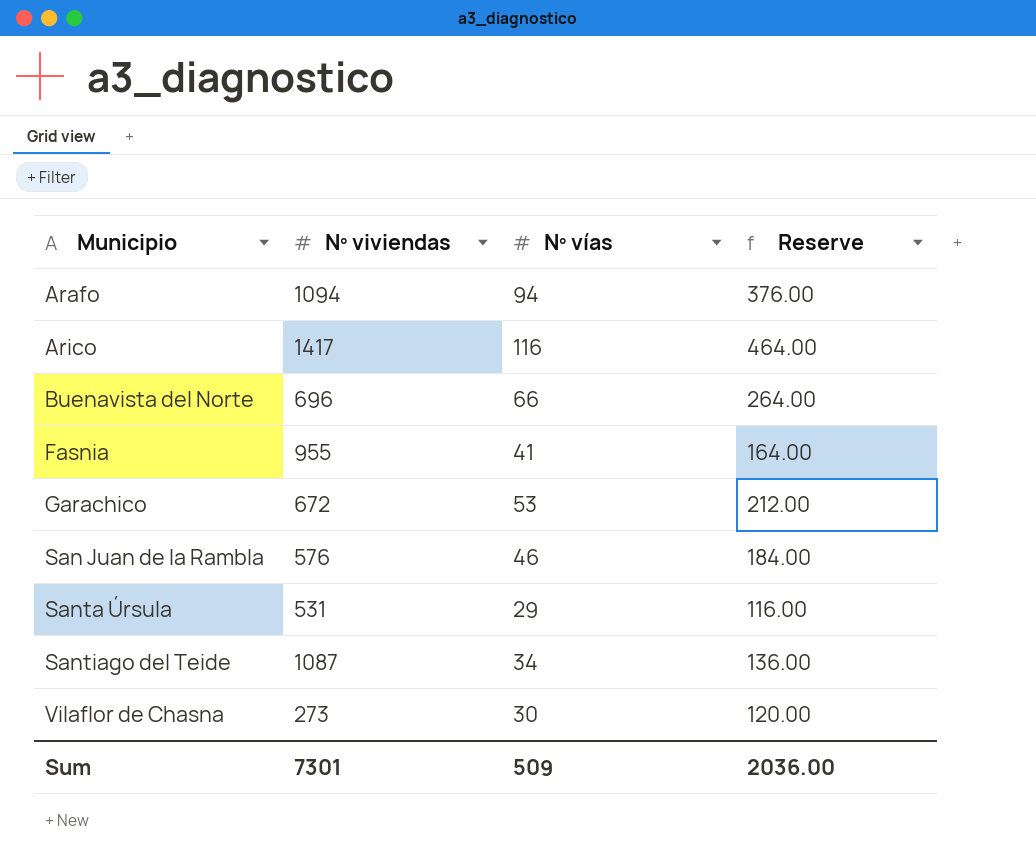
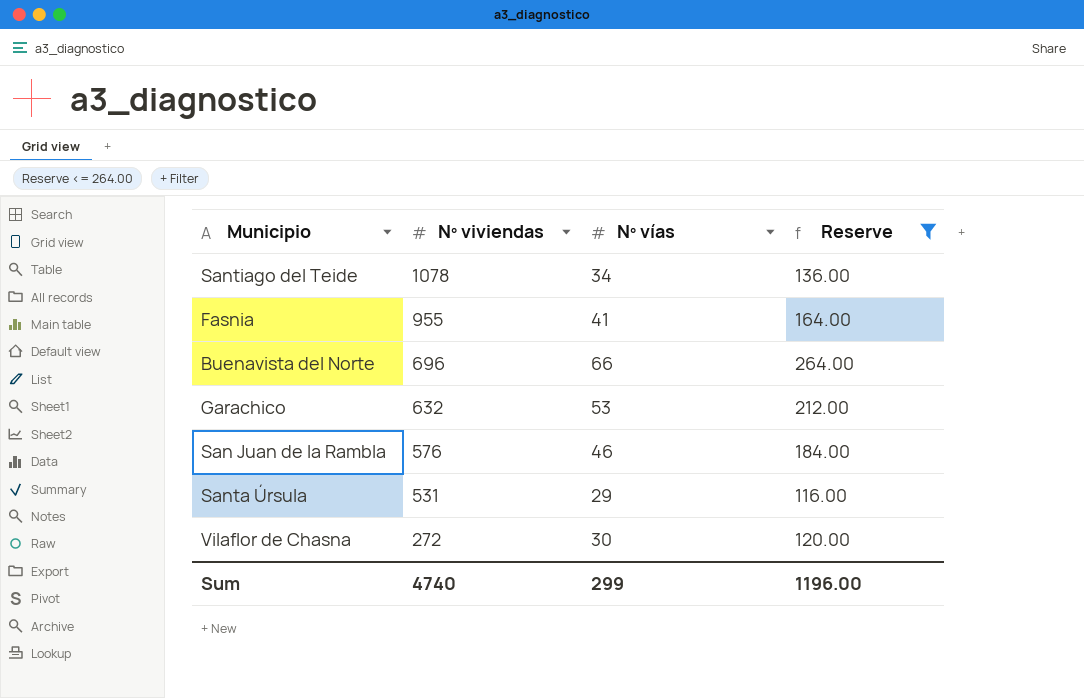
filter: none -> Reserve <= 264.00
row order: Municipio ascending -> Nº viviendas descending
Santiago del Teide | Nº viviendas: 1087 -> 1078
Garachico | Nº viviendas: 672 -> 632
Vilaflor de Chasna | Nº viviendas: 273 -> 272
Sum | Nº viviendas: 7301 -> 4740
Sum | Nº vías: 509 -> 299
Sum | Reserve: 2036.00 -> 1196.00

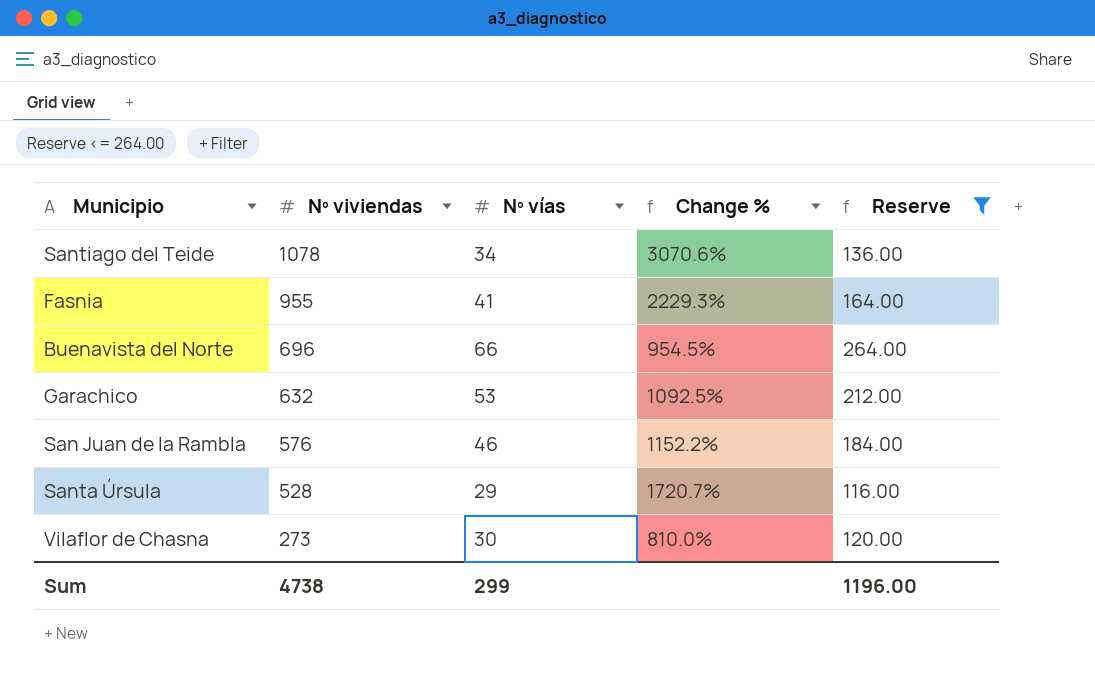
column Change % | formula: none -> ([Nº viviendas] - [Nº vías]) / [Nº vías]
Santa Úrsula | Nº viviendas: 531 -> 528
Vilaflor de Chasna | Nº viviendas: 272 -> 273
Sum | Nº viviendas: 4740 -> 4738

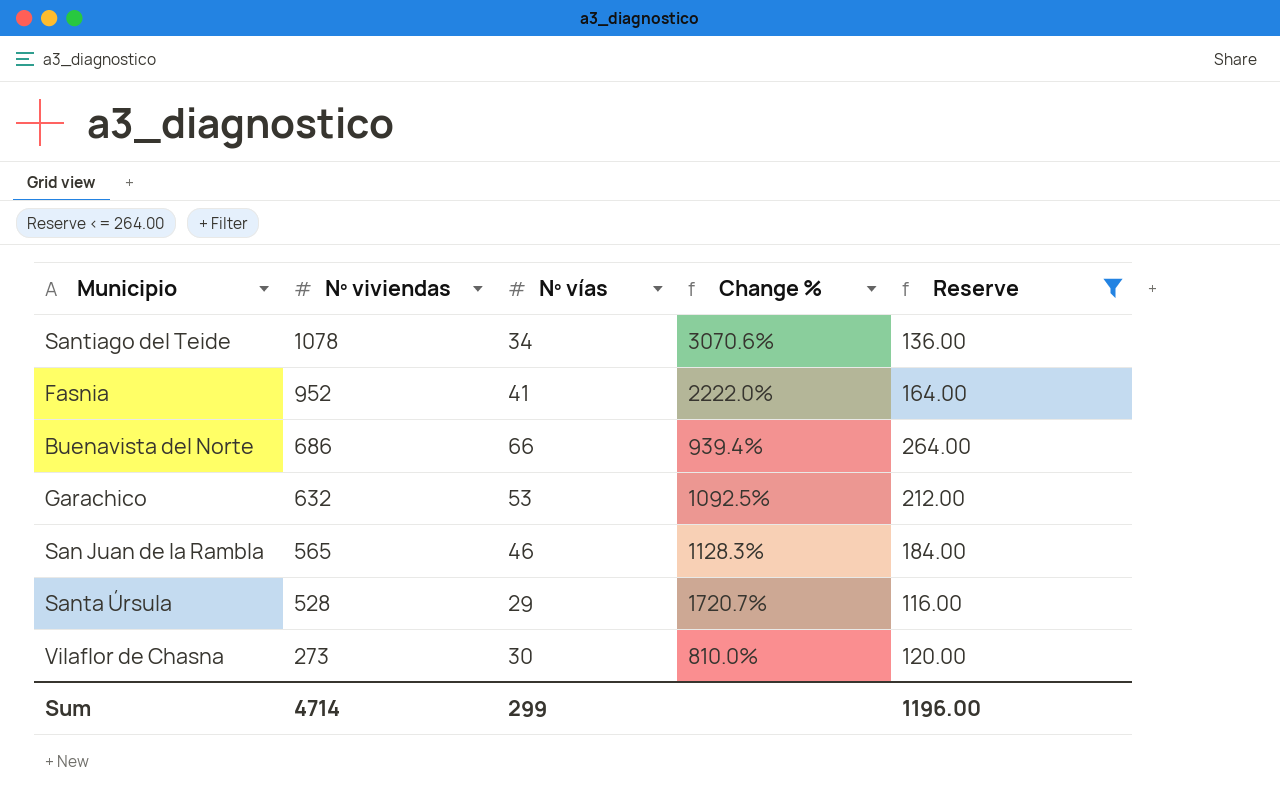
Fasnia | Nº viviendas: 955 -> 952
Fasnia | Change %: 2229.3% -> 2222.0%
Buenavista del Norte | Nº viviendas: 696 -> 686
Buenavista del Norte | Change %: 954.5% -> 939.4%
San Juan de la Rambla | Nº viviendas: 576 -> 565
San Juan de la Rambla | Change %: 1152.2% -> 1128.3%
Sum | Nº viviendas: 4738 -> 4714

